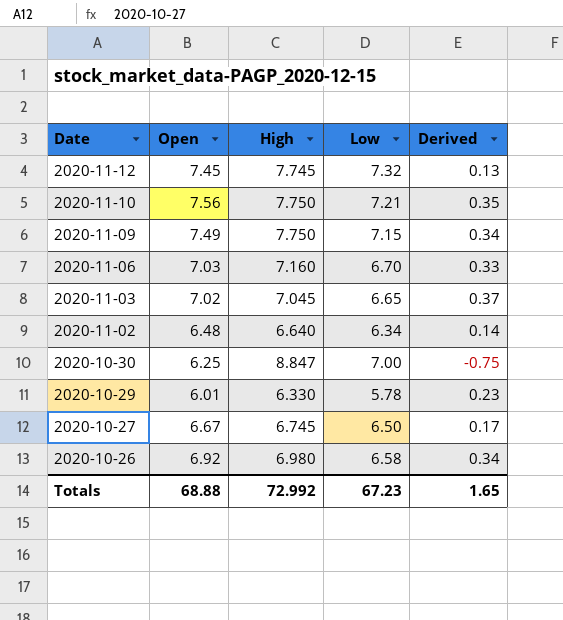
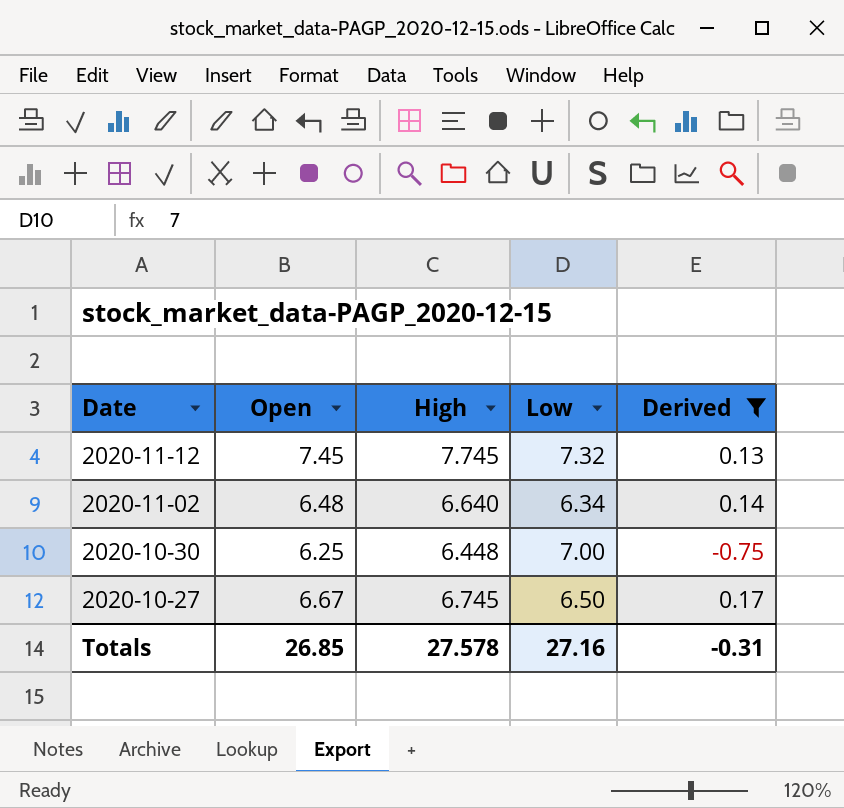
filter: none -> Derived <= 0.17
2020-10-30 | High: 8.847 -> 6.448
Totals | Open: 68.88 -> 26.85
Totals | High: 72.992 -> 27.578
Totals | Low: 67.23 -> 27.16
Totals | Derived: 1.65 -> -0.31

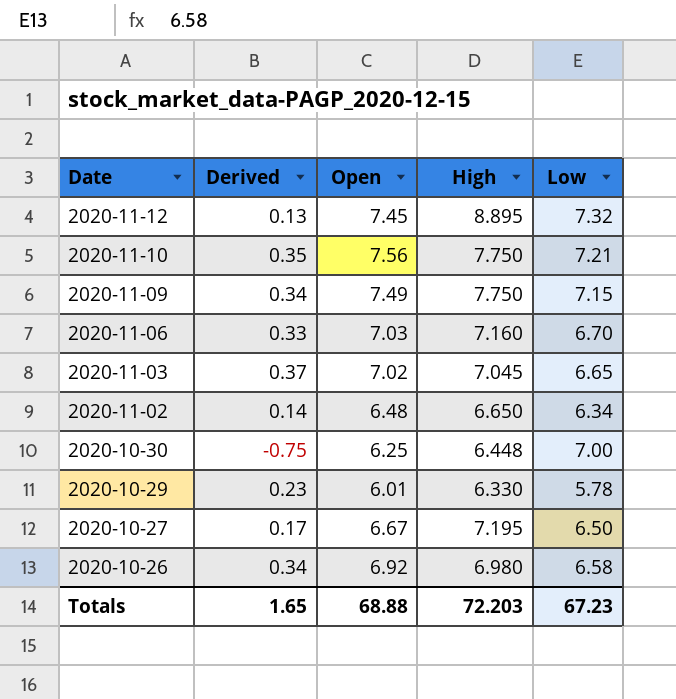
filter: Derived <= 0.17 -> none
column Derived | position: 5 -> 2
2020-11-12 | High: 7.745 -> 8.895
2020-11-02 | High: 6.640 -> 6.650
2020-10-27 | High: 6.745 -> 7.195
Totals | Derived: -0.31 -> 1.65
Totals | Open: 26.85 -> 68.88
Totals | High: 27.578 -> 72.203
Totals | Low: 27.16 -> 67.23

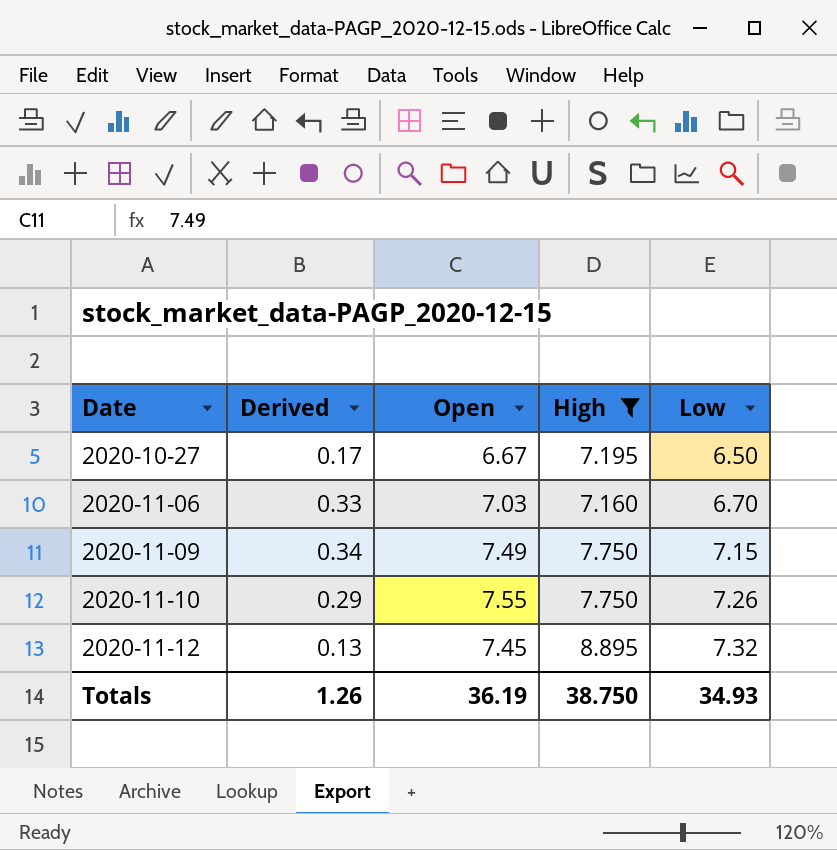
filter: none -> High >= 7.160
row order: Date descending -> Date ascending
2020-11-10 | Derived: 0.35 -> 0.29
2020-11-10 | Open: 7.56 -> 7.55
2020-11-10 | Low: 7.21 -> 7.26
Totals | Derived: 1.65 -> 1.26
Totals | Open: 68.88 -> 36.19
Totals | High: 72.203 -> 38.750
Totals | Low: 67.23 -> 34.93

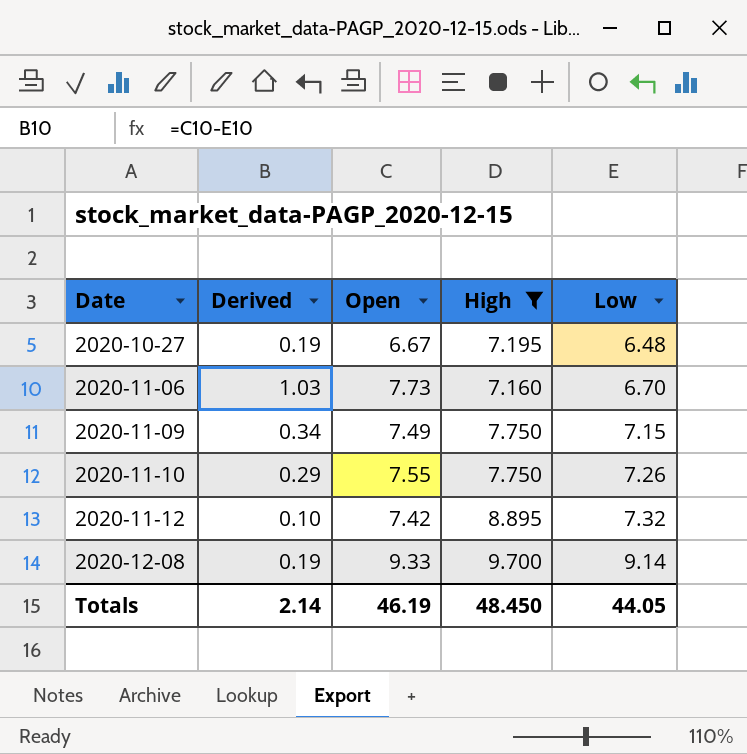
2020-10-27 | Derived: 0.17 -> 0.19
2020-10-27 | Low: 6.50 -> 6.48
2020-11-06 | Derived: 0.33 -> 1.03
2020-11-06 | Open: 7.03 -> 7.73
2020-11-12 | Derived: 0.13 -> 0.10
2020-11-12 | Open: 7.45 -> 7.42
row 2020-12-08: none -> 0.19 | 9.33 | 9.700 | 9.14
Totals | Derived: 1.26 -> 2.14
Totals | Open: 36.19 -> 46.19
Totals | High: 38.750 -> 48.450
Totals | Low: 34.93 -> 44.05

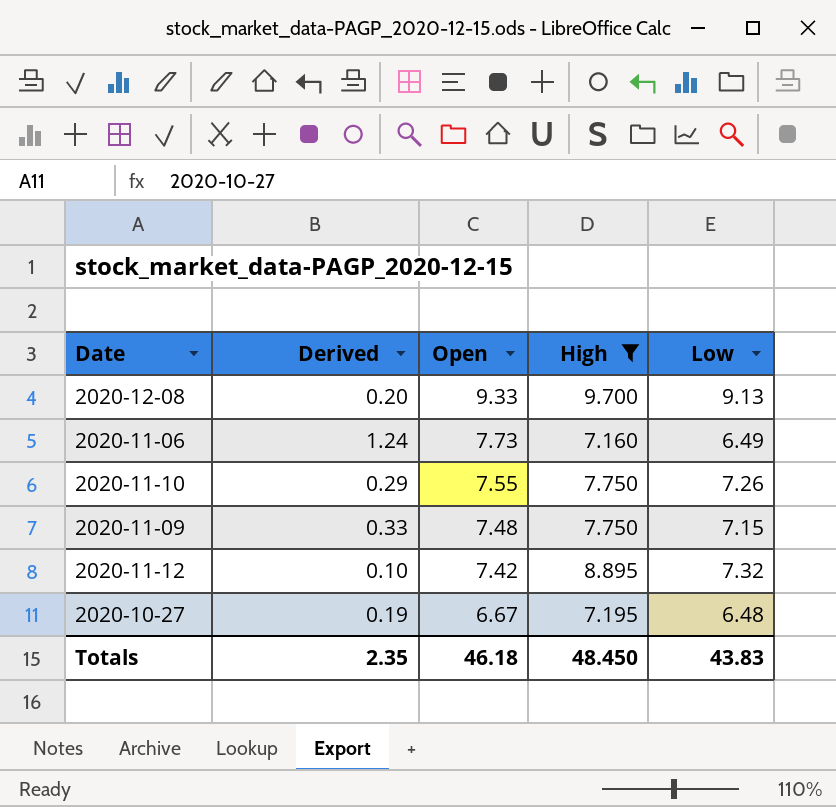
row order: Date ascending -> Open descending
2020-12-08 | Derived: 0.19 -> 0.20
2020-12-08 | Low: 9.14 -> 9.13
2020-11-06 | Derived: 1.03 -> 1.24
2020-11-06 | Low: 6.70 -> 6.49
2020-11-09 | Derived: 0.34 -> 0.33
2020-11-09 | Open: 7.49 -> 7.48
Totals | Derived: 2.14 -> 2.35
Totals | Open: 46.19 -> 46.18
Totals | Low: 44.05 -> 43.83

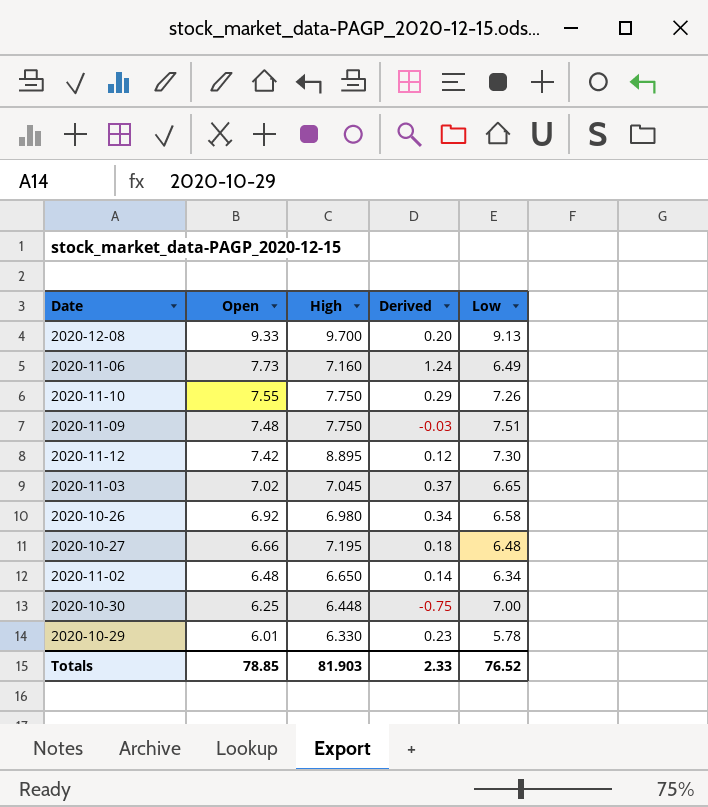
filter: High >= 7.160 -> none
column Derived | position: 2 -> 4
2020-11-09 | Derived: 0.33 -> -0.03
2020-11-09 | Low: 7.15 -> 7.51
2020-11-12 | Derived: 0.10 -> 0.12
2020-11-12 | Low: 7.32 -> 7.30
2020-10-27 | Open: 6.67 -> 6.66
2020-10-27 | Derived: 0.19 -> 0.18
Totals | Open: 46.18 -> 78.85
Totals | High: 48.450 -> 81.903
Totals | Derived: 2.35 -> 2.33
Totals | Low: 43.83 -> 76.52

